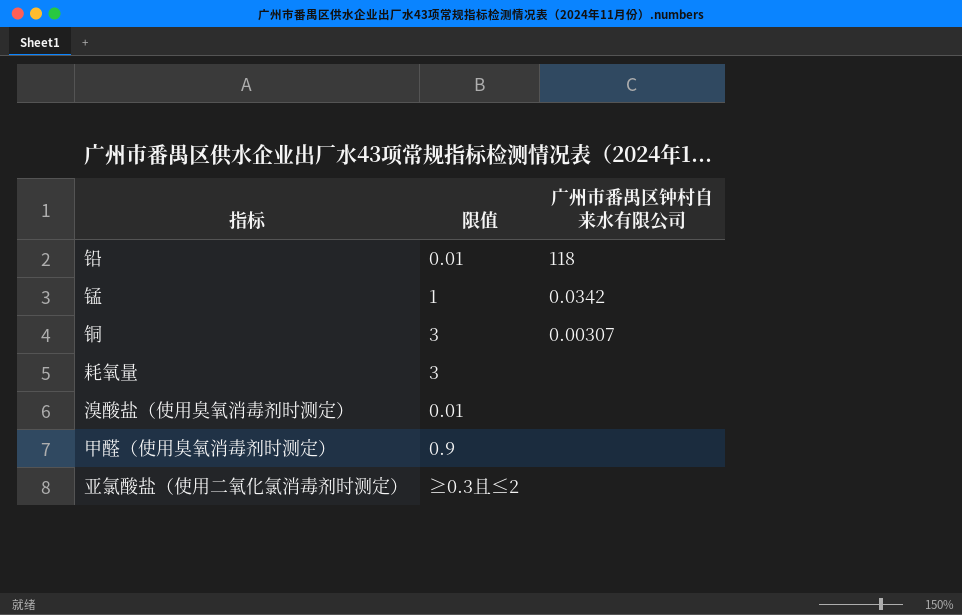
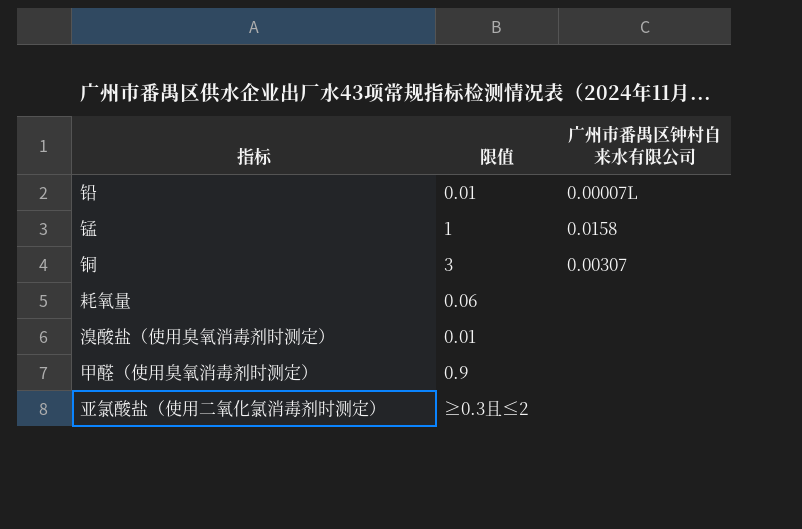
铅 | 广州市番禺区钟村自来水有限公司: 118 -> 0.00007L
锰 | 广州市番禺区钟村自来水有限公司: 0.0342 -> 0.0158
耗氧量 | 限值: 3 -> 0.06

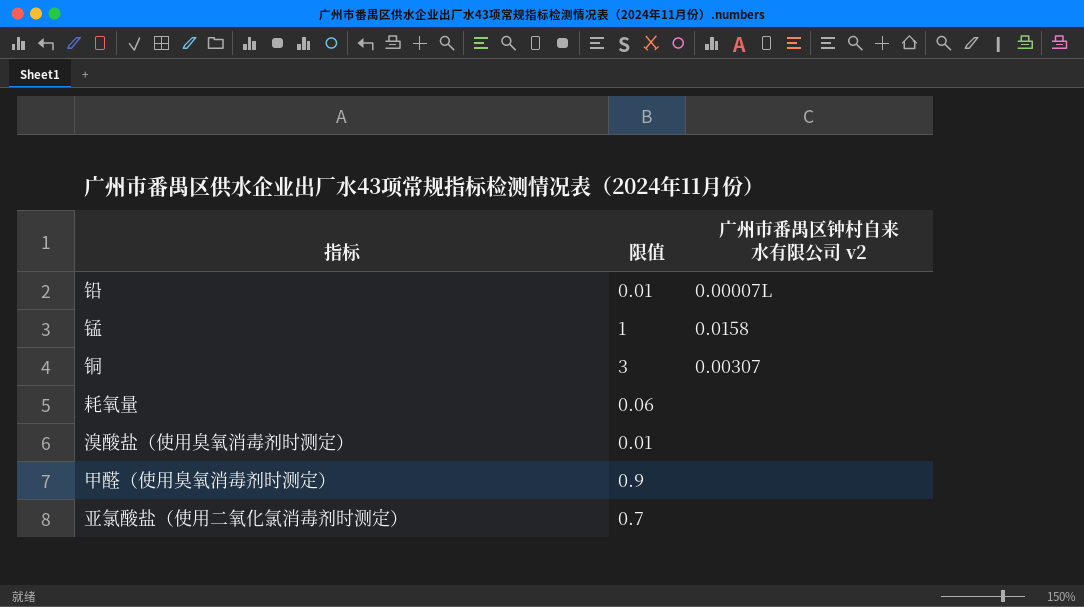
column name: 广州市番禺区钟村自来水有限公司 -> 广州市番禺区钟村自来水有限公司 v2
亚氯酸盐（使用二氧化氯消毒剂时测定） | 限值: ≥0.3且≤2 -> 0.7

